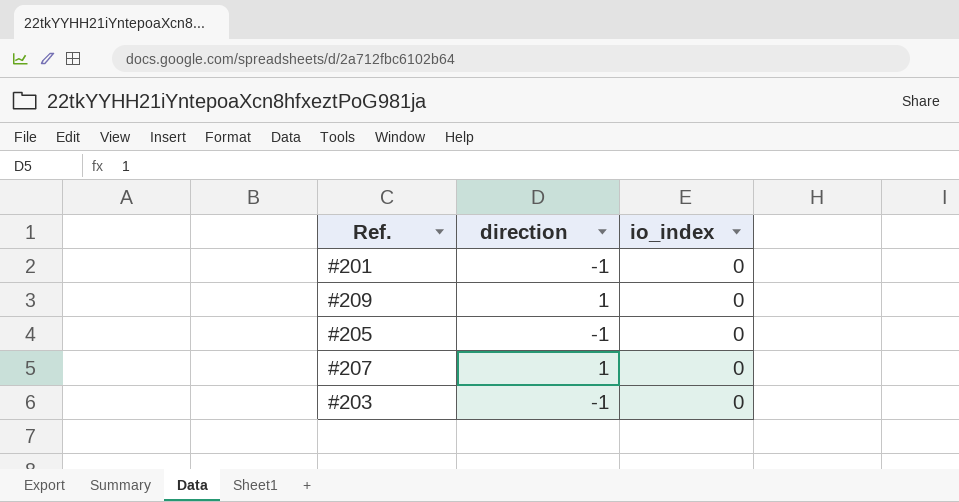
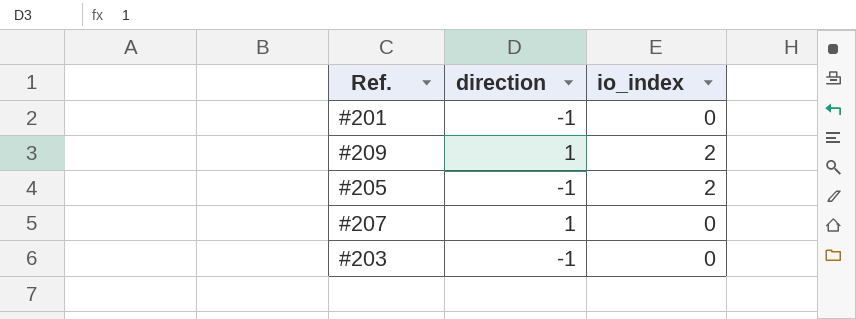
#209 | io_index: 0 -> 2
#205 | io_index: 0 -> 2

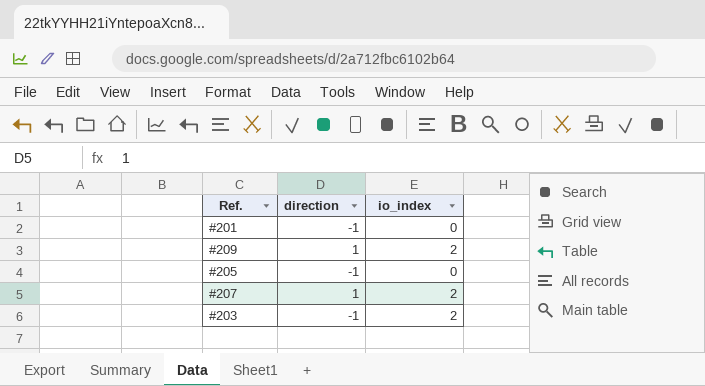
#205 | io_index: 2 -> 0
#207 | io_index: 0 -> 2
#203 | io_index: 0 -> 2

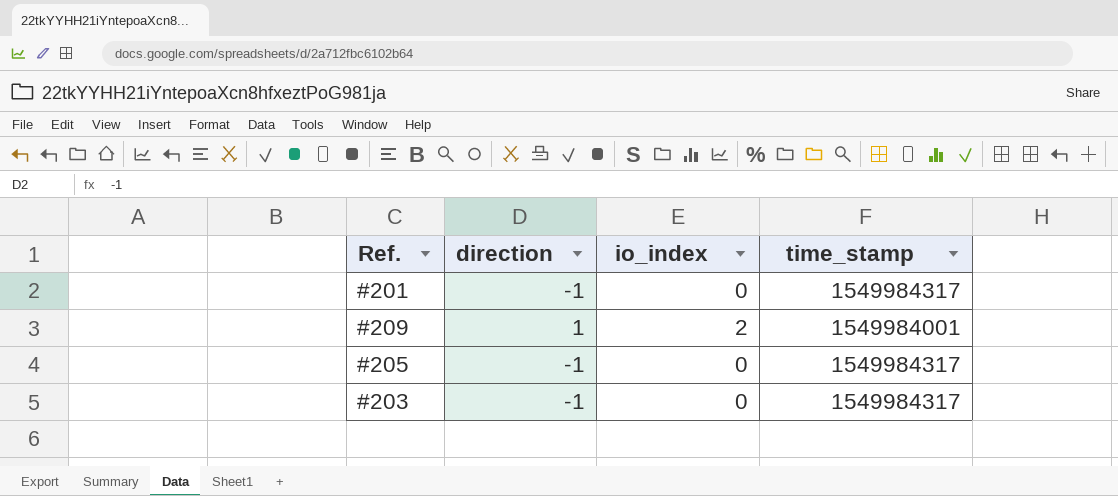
column time_stamp | position: none -> 4
row #207: 1 | 2 -> none
#203 | io_index: 2 -> 0

